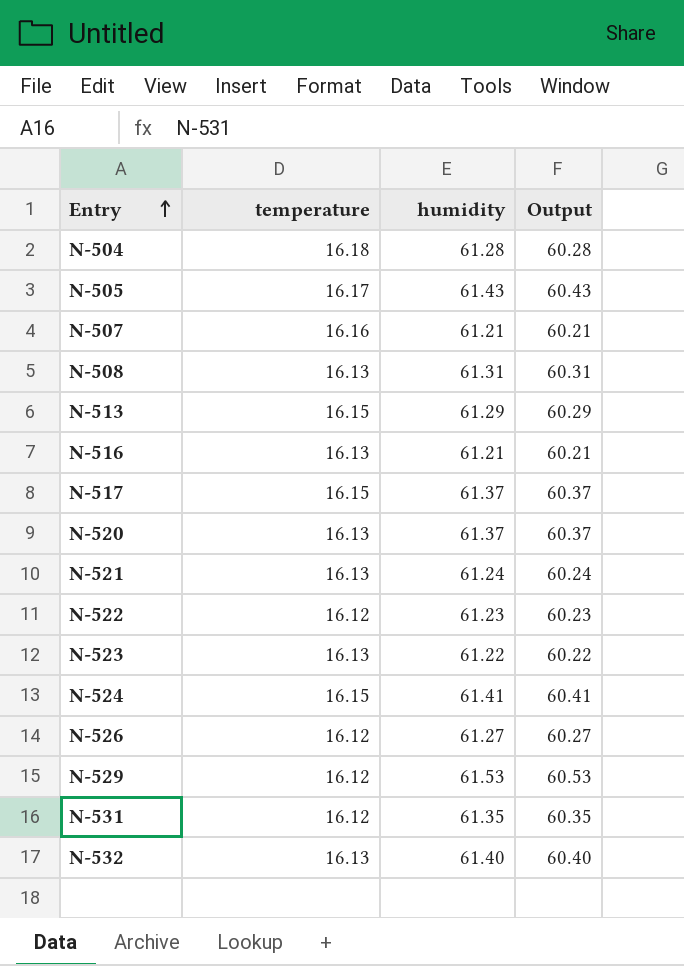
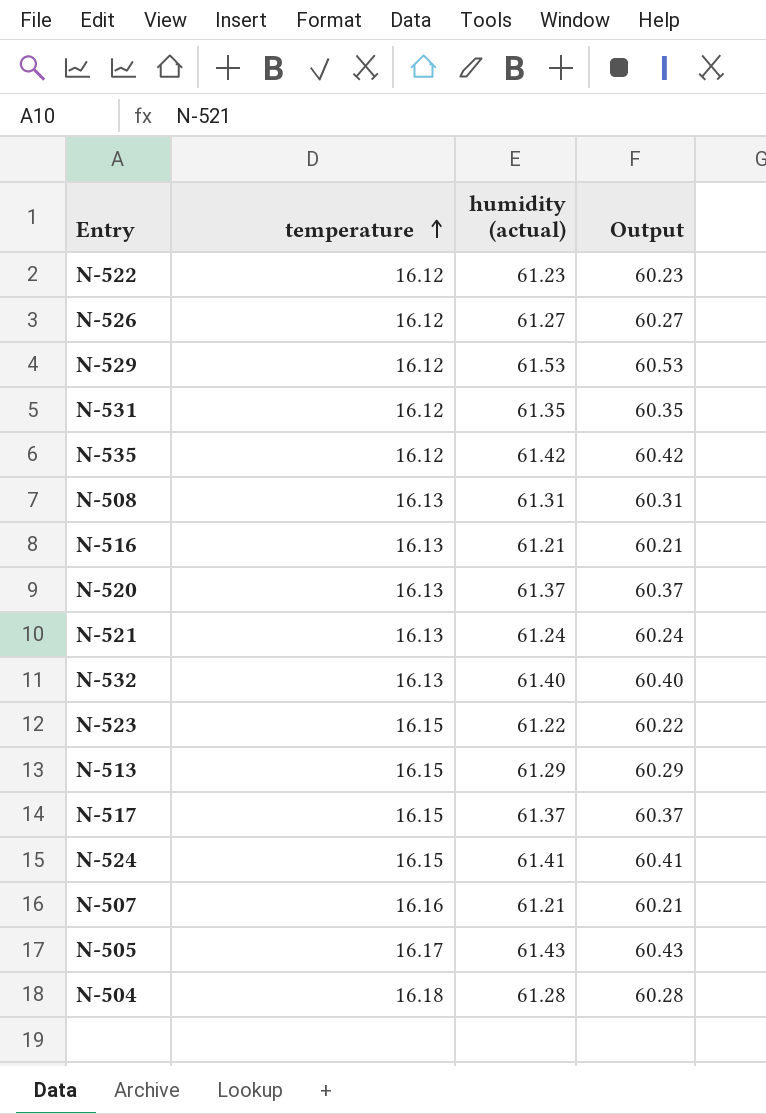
row order: Entry ascending -> temperature ascending
column name: humidity -> humidity (actual)
row N-535: none -> 16.12 | 61.42 | 60.42
N-523 | temperature: 16.13 -> 16.15

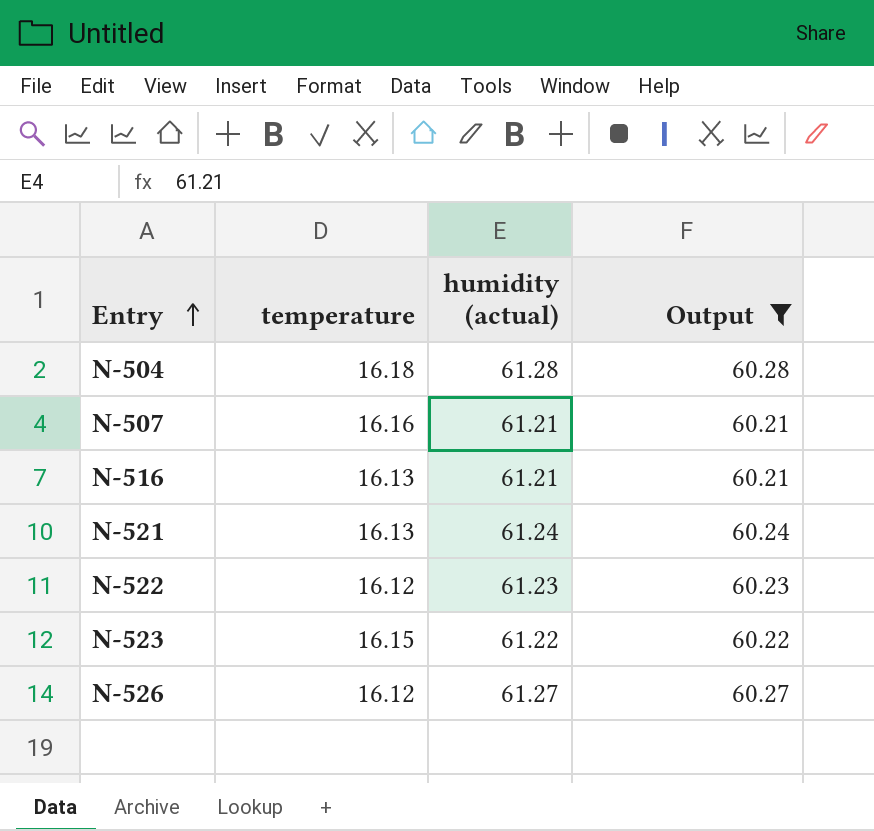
filter: none -> Output <= 60.28
row order: temperature ascending -> Entry ascending

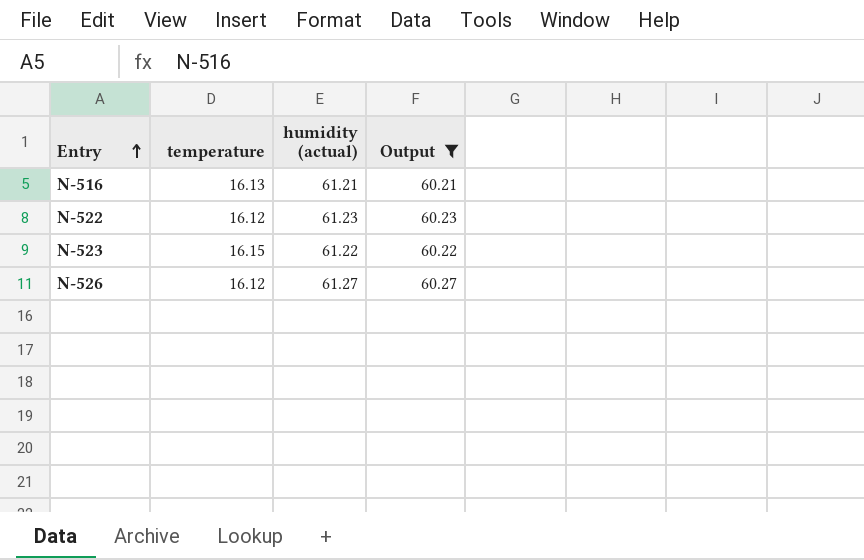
row N-504: 16.18 | 61.28 | 60.28 -> none
row N-507: 16.16 | 61.21 | 60.21 -> none
row N-521: 16.13 | 61.24 | 60.24 -> none

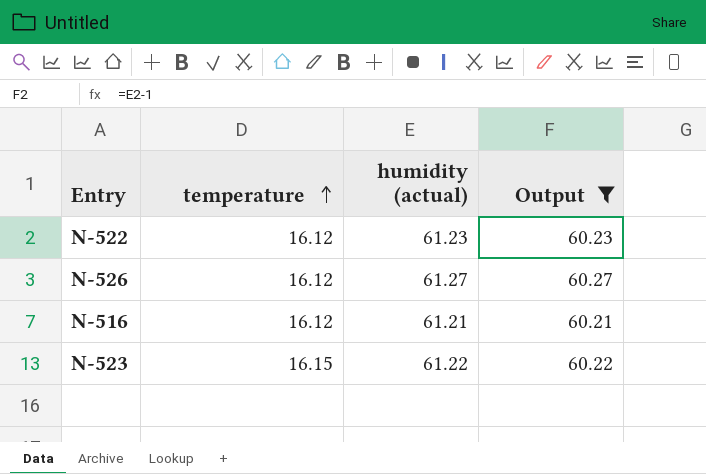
row order: Entry ascending -> temperature ascending
N-516 | temperature: 16.13 -> 16.12

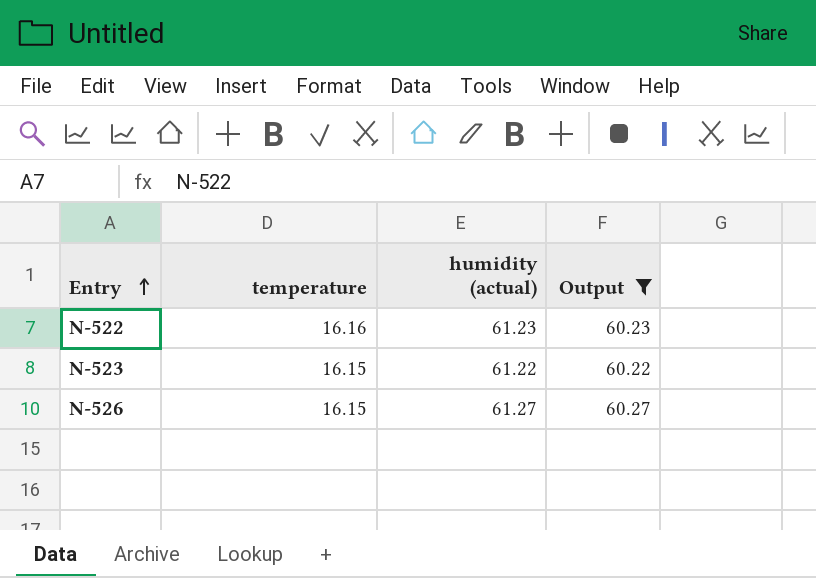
row order: temperature ascending -> Entry ascending
row N-516: 16.12 | 61.21 | 60.21 -> none
N-522 | temperature: 16.12 -> 16.16
N-526 | temperature: 16.12 -> 16.15

